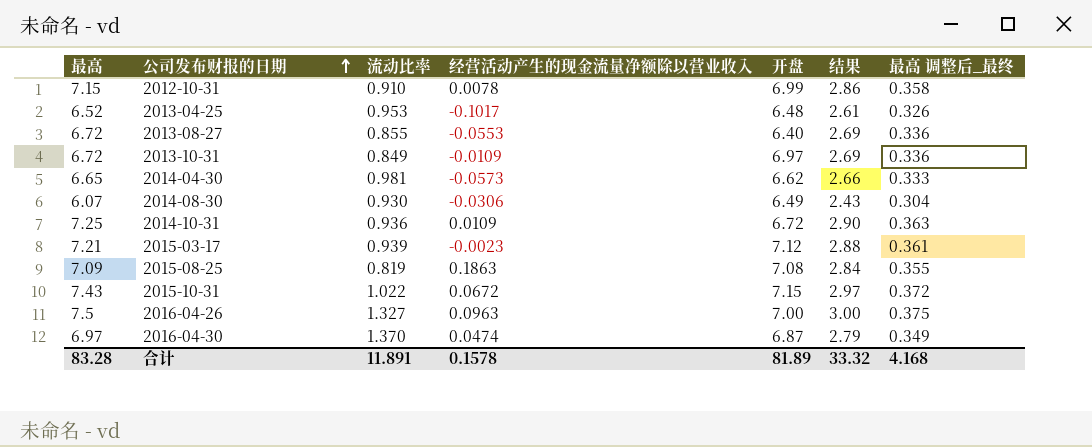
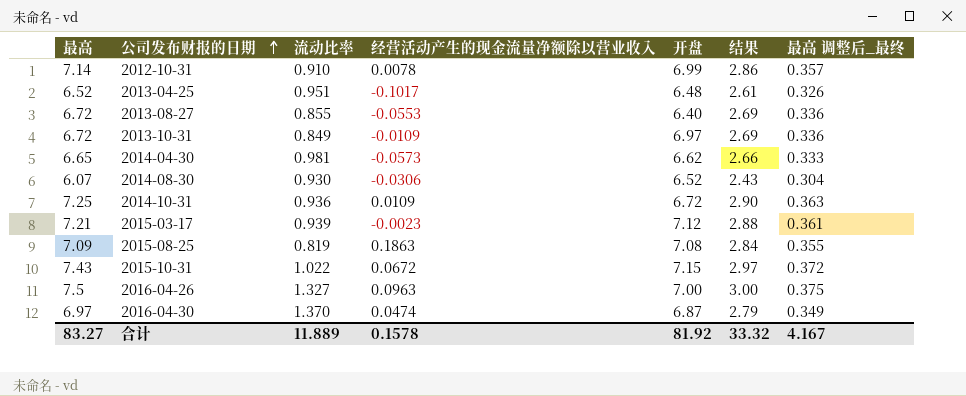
2012-10-31 | 最高: 7.15 -> 7.14
2012-10-31 | 最高 调整后_最终: 0.358 -> 0.357
2013-04-25 | 流动比率: 0.953 -> 0.951
2014-08-30 | 开盘: 6.49 -> 6.52
合计 | 最高: 83.28 -> 83.27
合计 | 流动比率: 11.891 -> 11.889
合计 | 开盘: 81.89 -> 81.92
合计 | 最高 调整后_最终: 4.168 -> 4.167

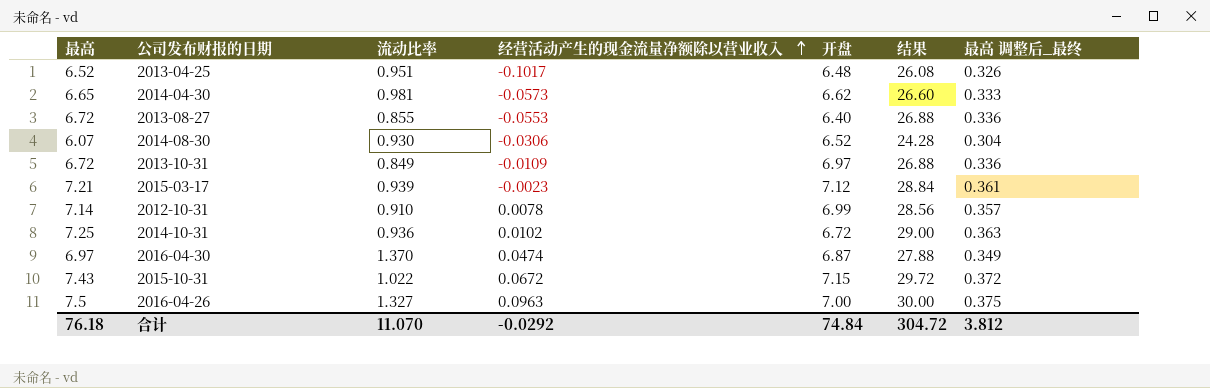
row order: 公司发布财报的日期 ascending -> 经营活动产生的现金流量净额除以营业收入 ascending
column 结果 | formula: [最高] * 0.4 -> [最高] * 4
row 2015-08-25: 7.09 | 0.819 | 0.1863 | 7.08 | 2.84 | 0.355 -> none
2014-10-31 | 经营活动产生的现金流量净额除以营业收入: 0.0109 -> 0.0102
合计 | 最高: 83.27 -> 76.18
合计 | 流动比率: 11.889 -> 11.070
合计 | 经营活动产生的现金流量净额除以营业收入: 0.1578 -> -0.0292
合计 | 开盘: 81.92 -> 74.84
合计 | 结果: 33.32 -> 304.72
合计 | 最高 调整后_最终: 4.167 -> 3.812

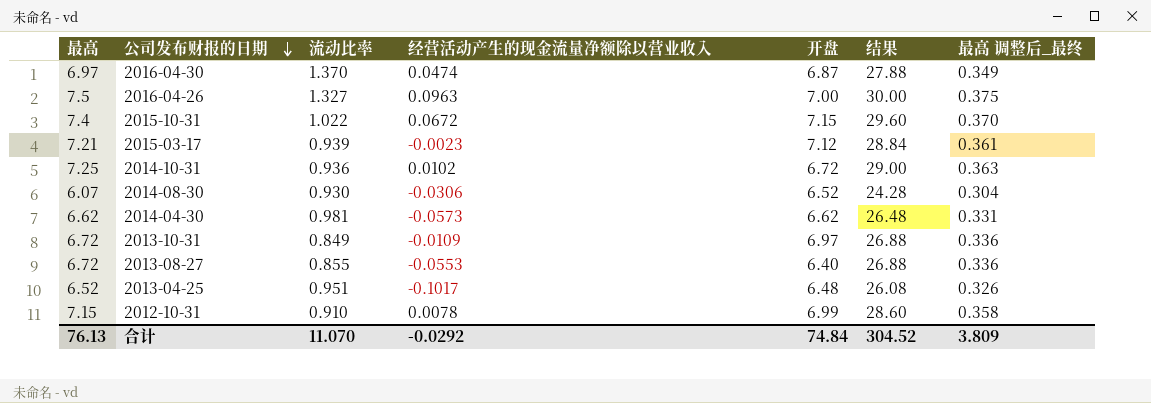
row order: 经营活动产生的现金流量净额除以营业收入 ascending -> 公司发布财报的日期 descending
2015-10-31 | 最高: 7.43 -> 7.4
2015-10-31 | 结果: 29.72 -> 29.60
2015-10-31 | 最高 调整后_最终: 0.372 -> 0.370
2014-04-30 | 最高: 6.65 -> 6.62
2014-04-30 | 结果: 26.60 -> 26.48
2014-04-30 | 最高 调整后_最终: 0.333 -> 0.331
2012-10-31 | 最高: 7.14 -> 7.15
2012-10-31 | 结果: 28.56 -> 28.60
2012-10-31 | 最高 调整后_最终: 0.357 -> 0.358
合计 | 最高: 76.18 -> 76.13
合计 | 结果: 304.72 -> 304.52
合计 | 最高 调整后_最终: 3.812 -> 3.809

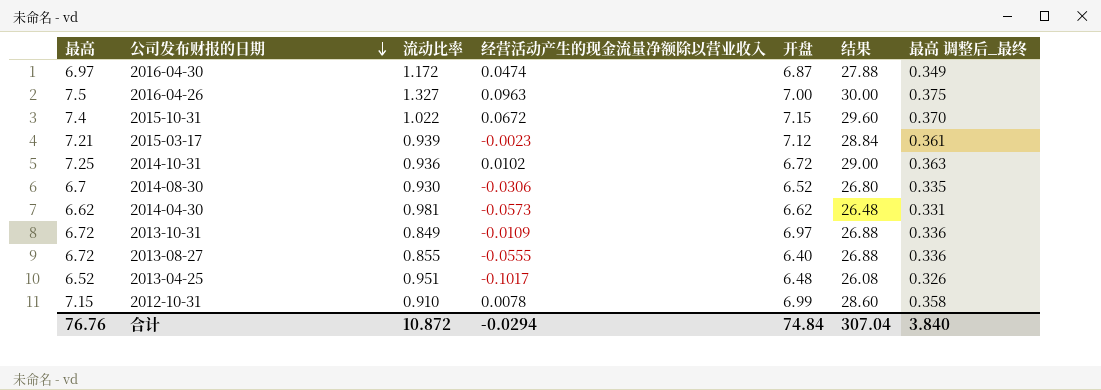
2016-04-30 | 流动比率: 1.370 -> 1.172
2014-08-30 | 最高: 6.07 -> 6.7
2014-08-30 | 结果: 24.28 -> 26.80
2014-08-30 | 最高 调整后_最终: 0.304 -> 0.335
2013-08-27 | 经营活动产生的现金流量净额除以营业收入: -0.0553 -> -0.0555
合计 | 最高: 76.13 -> 76.76
合计 | 流动比率: 11.070 -> 10.872
合计 | 经营活动产生的现金流量净额除以营业收入: -0.0292 -> -0.0294
合计 | 结果: 304.52 -> 307.04
合计 | 最高 调整后_最终: 3.809 -> 3.840

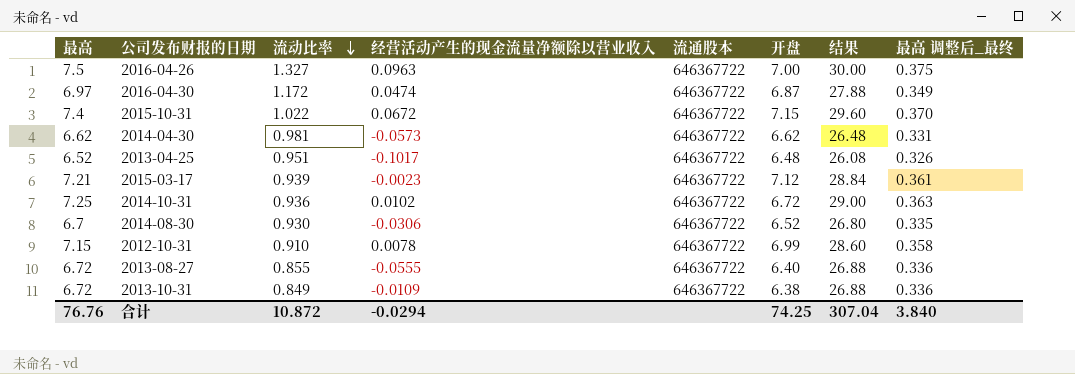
row order: 公司发布财报的日期 descending -> 流动比率 descending
column 流通股本 | position: none -> 5
2013-10-31 | 开盘: 6.97 -> 6.38
合计 | 开盘: 74.84 -> 74.25

